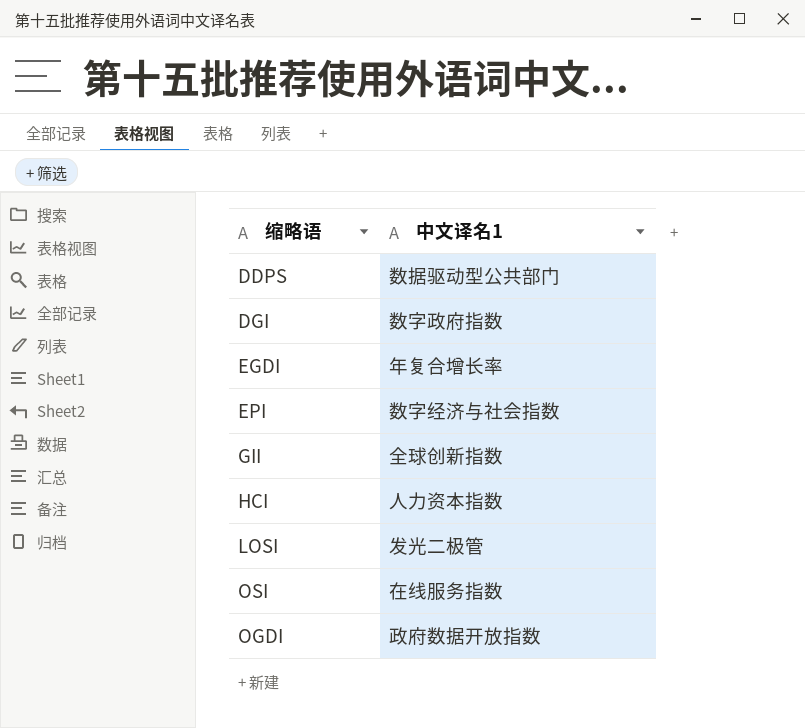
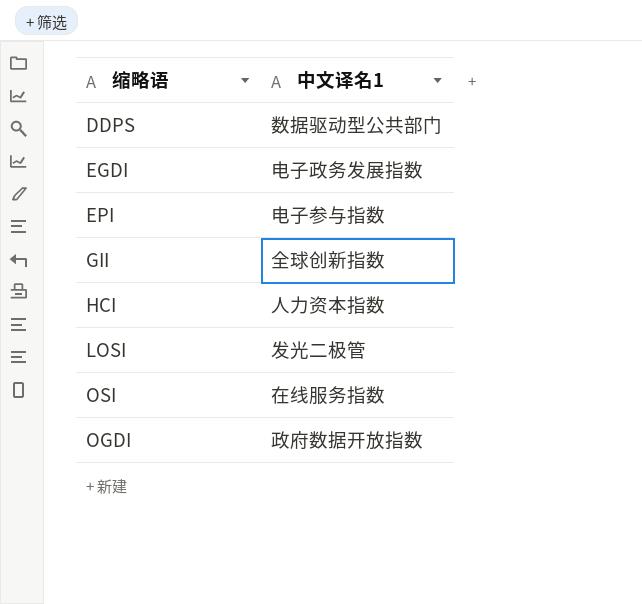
row DGI: 数字政府指数 -> none
EGDI | 中文译名1: 年复合增长率 -> 电子政务发展指数
EPI | 中文译名1: 数字经济与社会指数 -> 电子参与指数

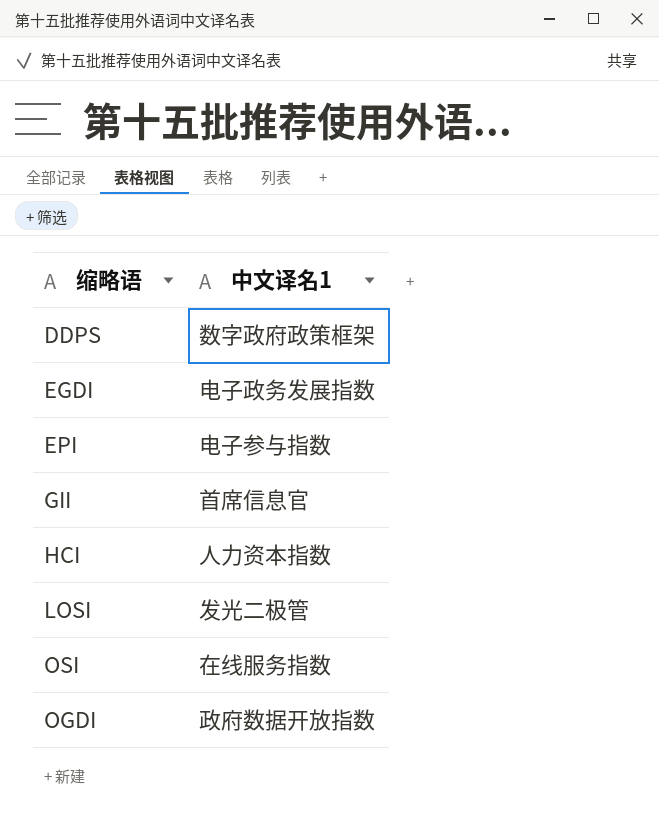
DDPS | 中文译名1: 数据驱动型公共部门 -> 数字政府政策框架
GII | 中文译名1: 全球创新指数 -> 首席信息官

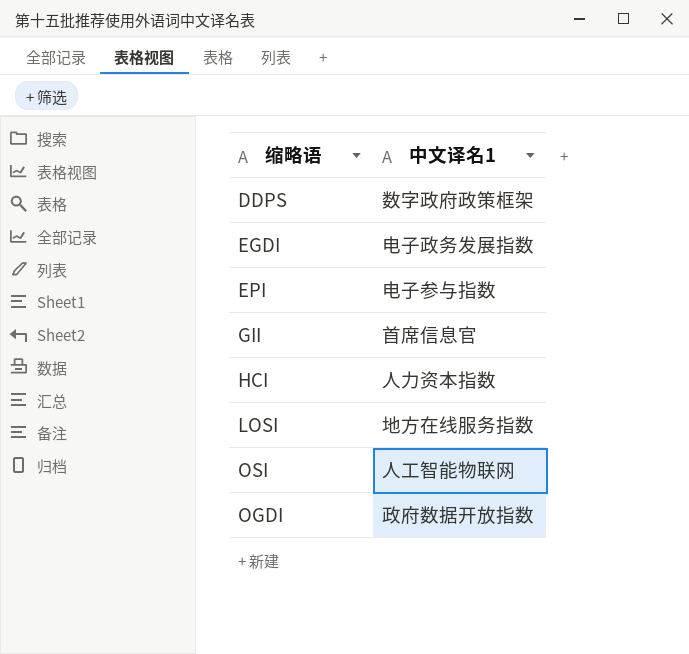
LOSI | 中文译名1: 发光二极管 -> 地方在线服务指数
OSI | 中文译名1: 在线服务指数 -> 人工智能物联网

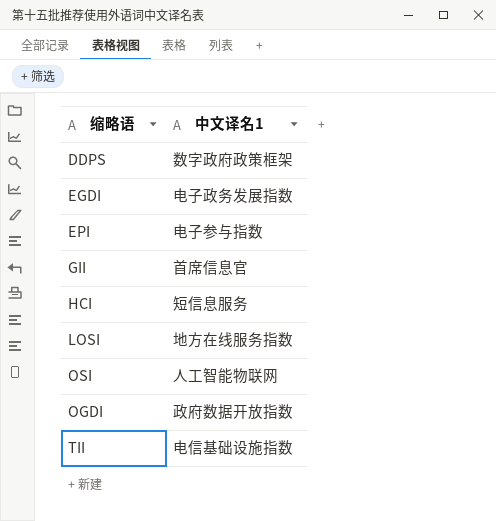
HCI | 中文译名1: 人力资本指数 -> 短信息服务
row TII: none -> 电信基础设施指数

